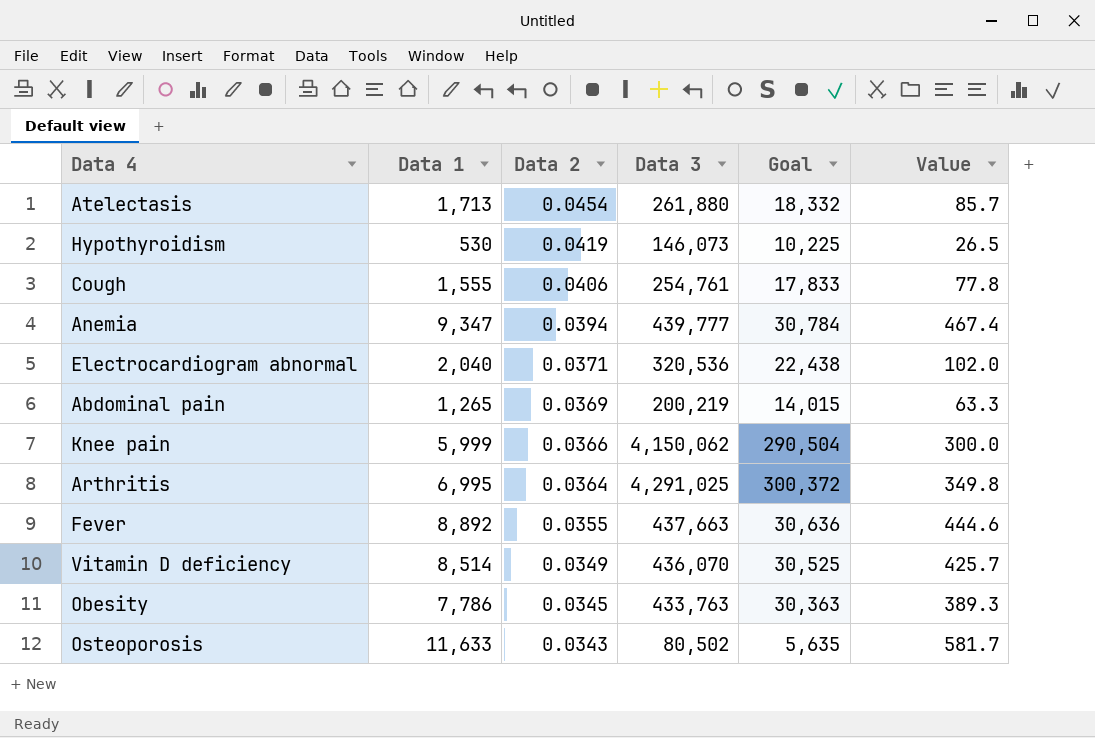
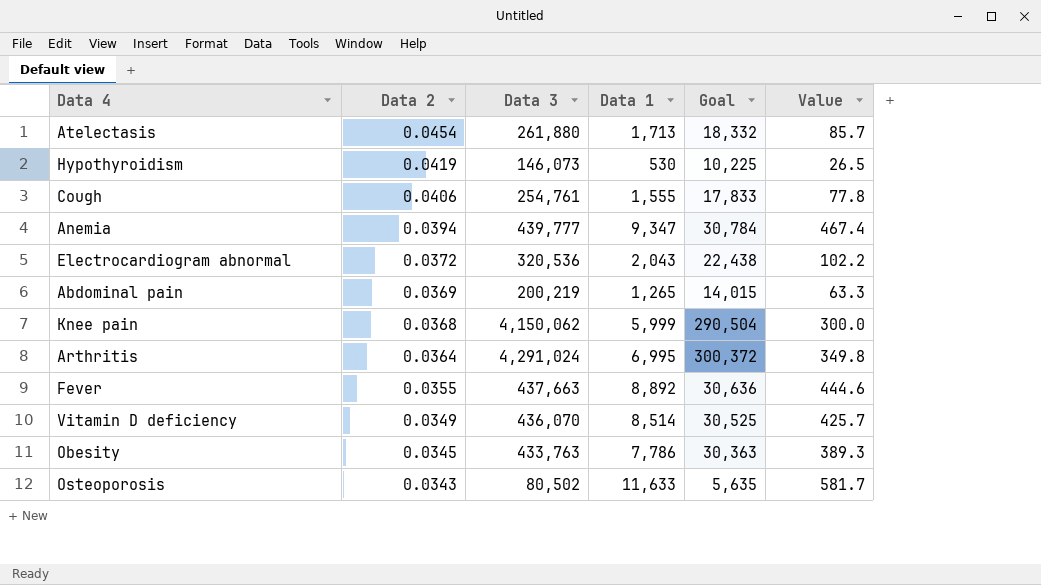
column Data 1 | position: 2 -> 4
Electrocardiogram abnormal | Data 2: 0.0371 -> 0.0372
Electrocardiogram abnormal | Data 1: 2,040 -> 2,043
Electrocardiogram abnormal | Value: 102.0 -> 102.2
Knee pain | Data 2: 0.0366 -> 0.0368
Arthritis | Data 3: 4,291,025 -> 4,291,024

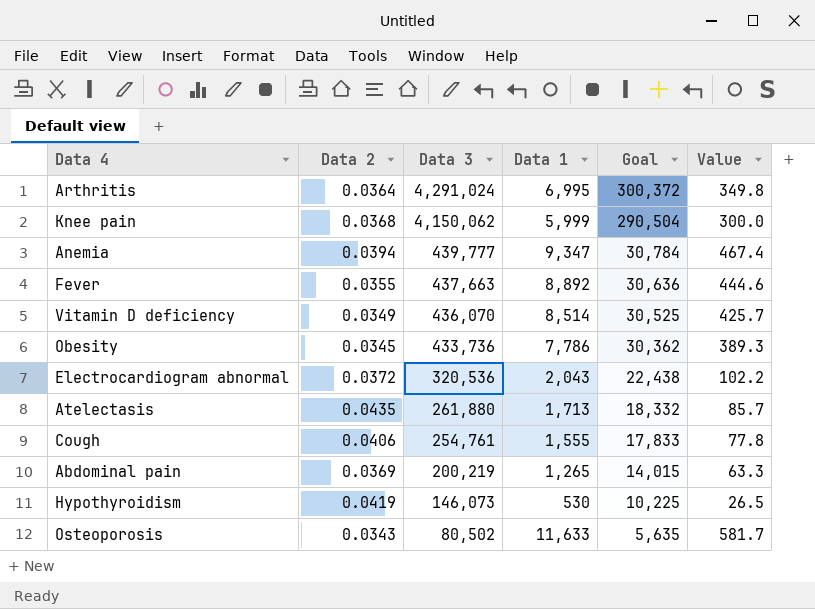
row order: Data 2 descending -> Data 3 descending
Obesity | Data 3: 433,763 -> 433,736
Obesity | Goal: 30,363 -> 30,362
Atelectasis | Data 2: 0.0454 -> 0.0435

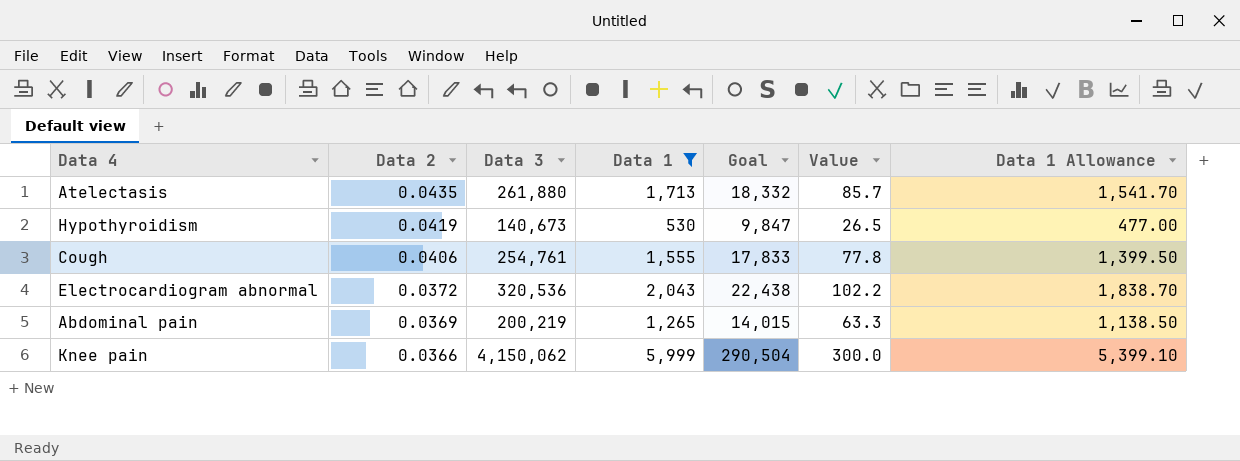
filter: none -> Data 1 <= 5,999
row order: Data 3 descending -> Data 2 descending
column Data 1 Allowance | formula: none -> [Data 1] * 0.9
Hypothyroidism | Data 3: 146,073 -> 140,673
Hypothyroidism | Goal: 10,225 -> 9,847
Knee pain | Data 2: 0.0368 -> 0.0366

